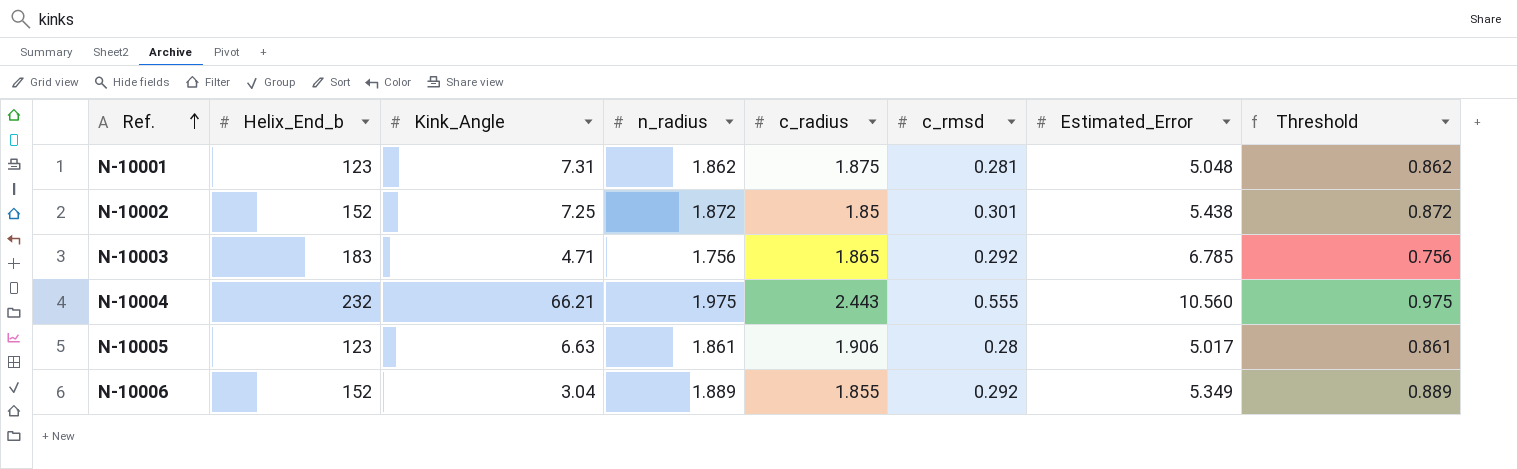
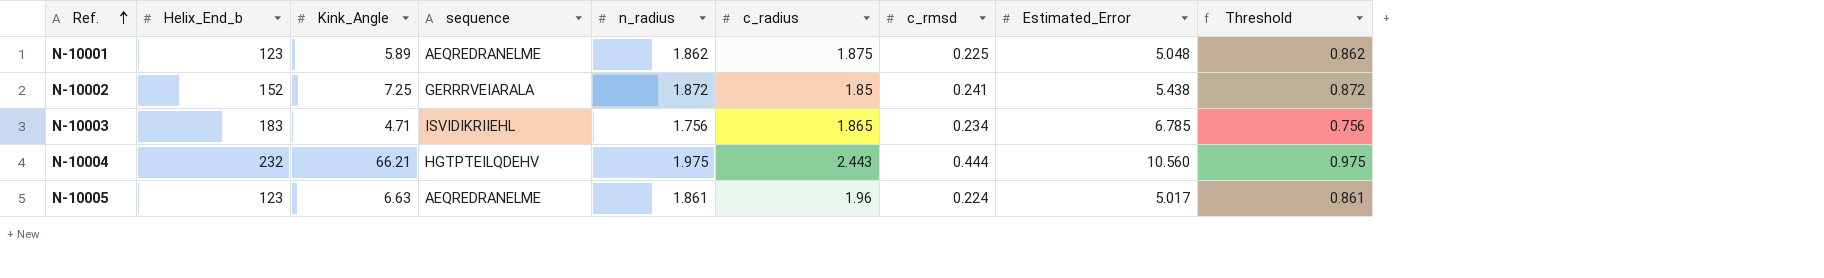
column sequence | position: none -> 4
row N-10006: 152 | 3.04 | 1.889 | 1.855 | 0.292 | 5.349 | 0.889 -> none
N-10001 | Kink_Angle: 7.31 -> 5.89
N-10001 | c_rmsd: 0.281 -> 0.225
N-10002 | c_rmsd: 0.301 -> 0.241
N-10003 | c_rmsd: 0.292 -> 0.234
N-10004 | c_rmsd: 0.555 -> 0.444
N-10005 | c_radius: 1.906 -> 1.96
N-10005 | c_rmsd: 0.28 -> 0.224

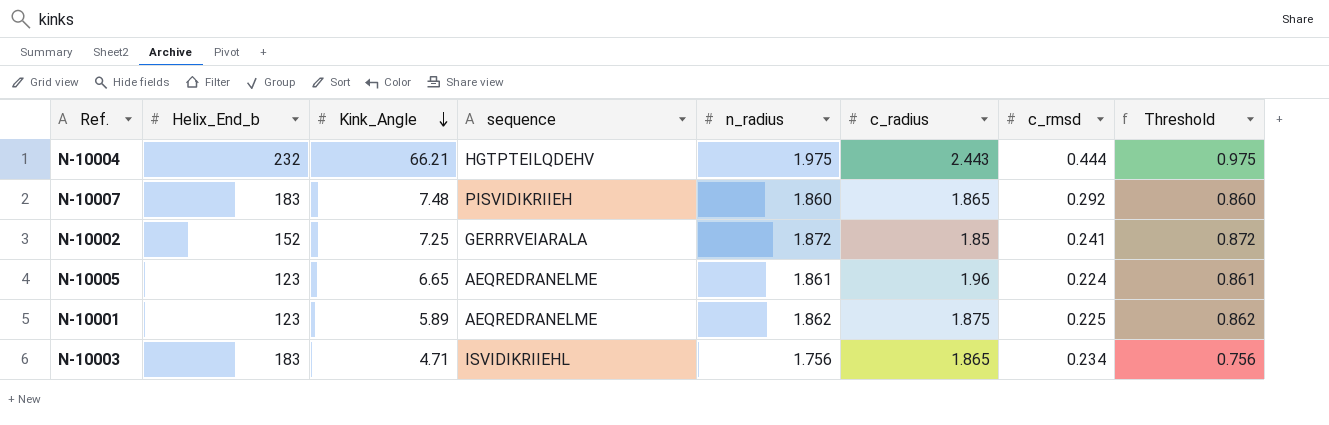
row order: Ref. ascending -> Kink_Angle descending
column Estimated_Error | position: 8 -> none
row N-10007: none -> 183 | 7.48 | PISVIDIKRIIEH | 1.860 | 1.865 | 0.292 | 0.860
N-10005 | Kink_Angle: 6.63 -> 6.65

